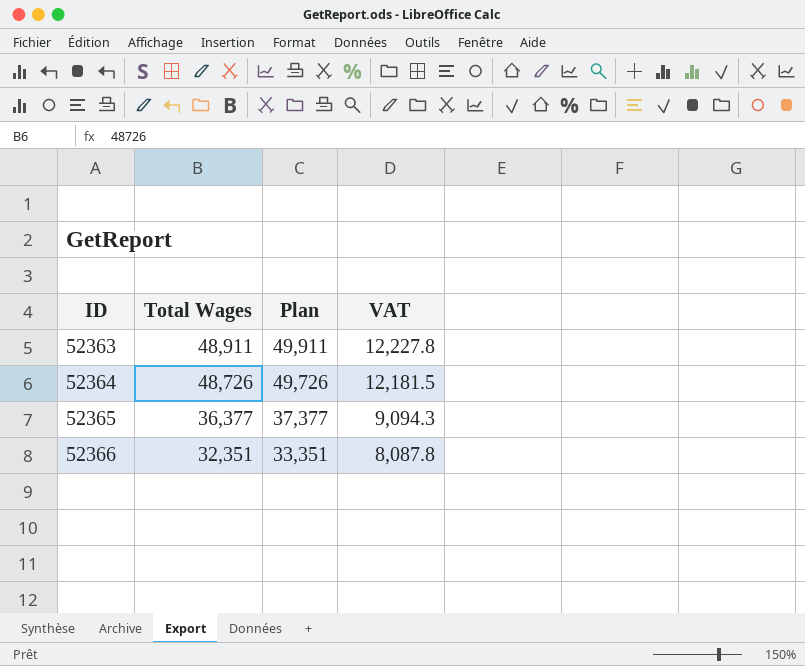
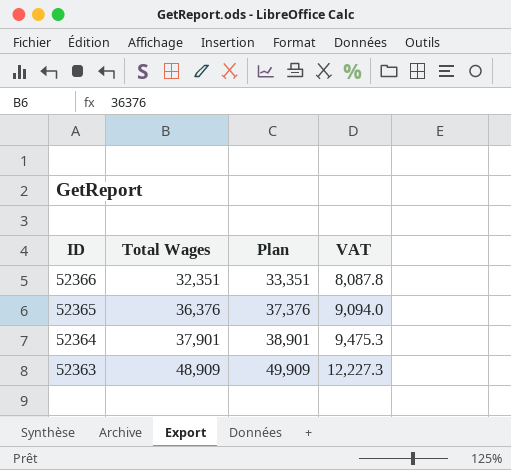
row order: ID ascending -> ID descending
52365 | Total Wages: 36,377 -> 36,376
52365 | Plan: 37,377 -> 37,376
52365 | VAT: 9,094.3 -> 9,094.0
52364 | Total Wages: 48,726 -> 37,901
52364 | Plan: 49,726 -> 38,901
52364 | VAT: 12,181.5 -> 9,475.3
52363 | Total Wages: 48,911 -> 48,909
52363 | Plan: 49,911 -> 49,909
52363 | VAT: 12,227.8 -> 12,227.3

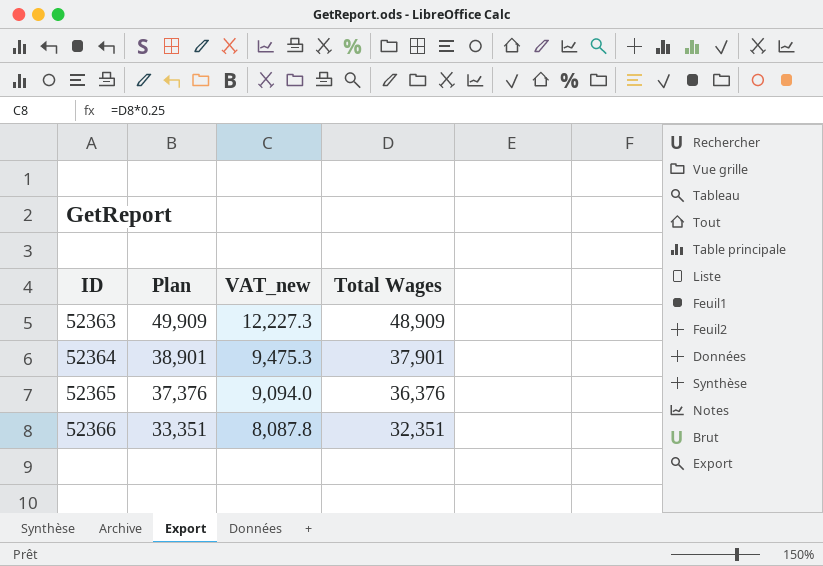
row order: ID descending -> ID ascending
column name: VAT -> VAT_new
column Total Wages | position: 2 -> 4

